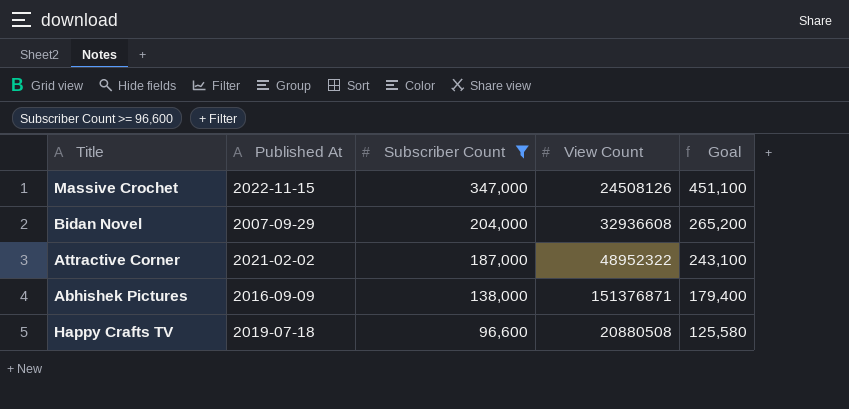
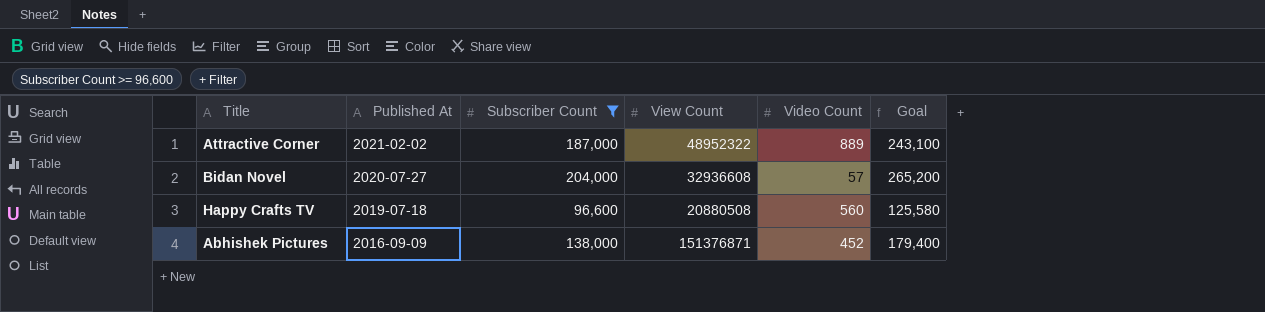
row order: Subscriber Count descending -> Published At descending
column Video Count | position: none -> 5
row Massive Crochet: 2022-11-15 | 347,000 | 24508126 | 451,100 -> none
Bidan Novel | Published At: 2007-09-29 -> 2020-07-27

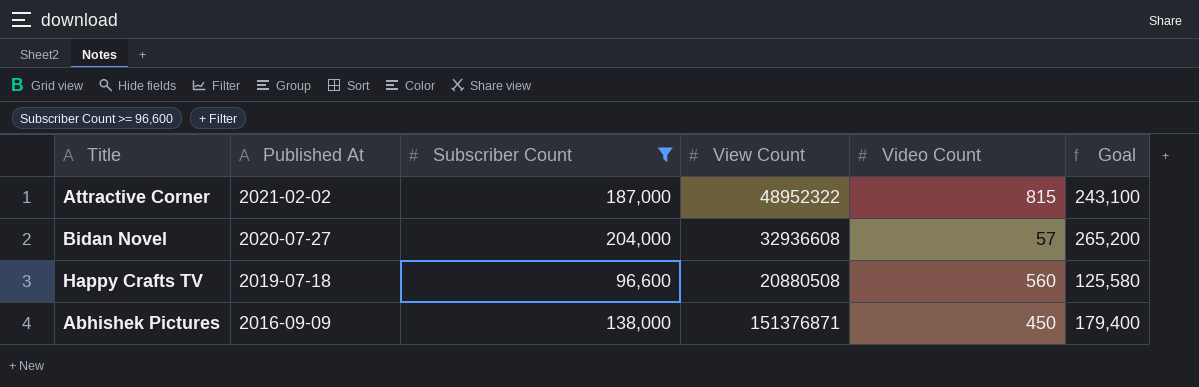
Attractive Corner | Video Count: 889 -> 815
Abhishek Pictures | Video Count: 452 -> 450

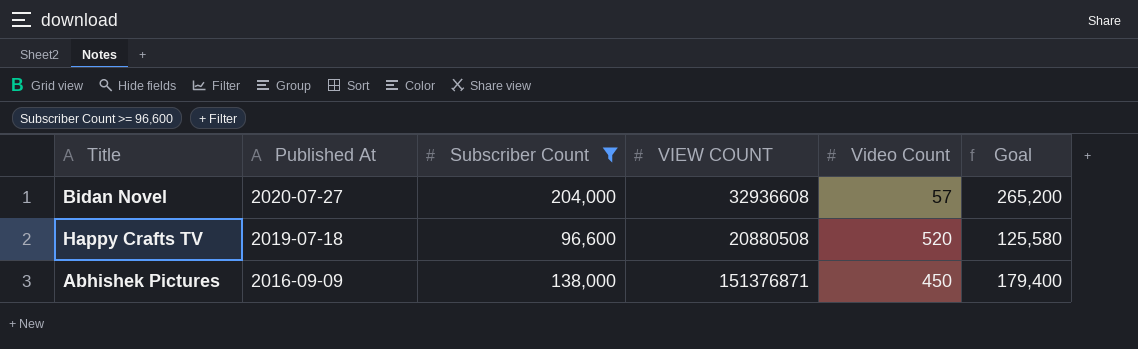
column name: View Count -> VIEW COUNT
row Attractive Corner: 2021-02-02 | 187,000 | 48952322 | 815 | 243,100 -> none
Happy Crafts TV | Video Count: 560 -> 520

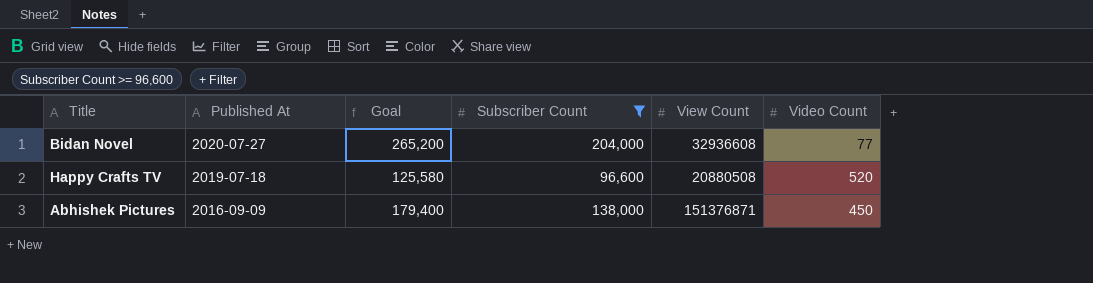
column Goal | position: 6 -> 3
column name: VIEW COUNT -> View Count
Bidan Novel | Video Count: 57 -> 77

